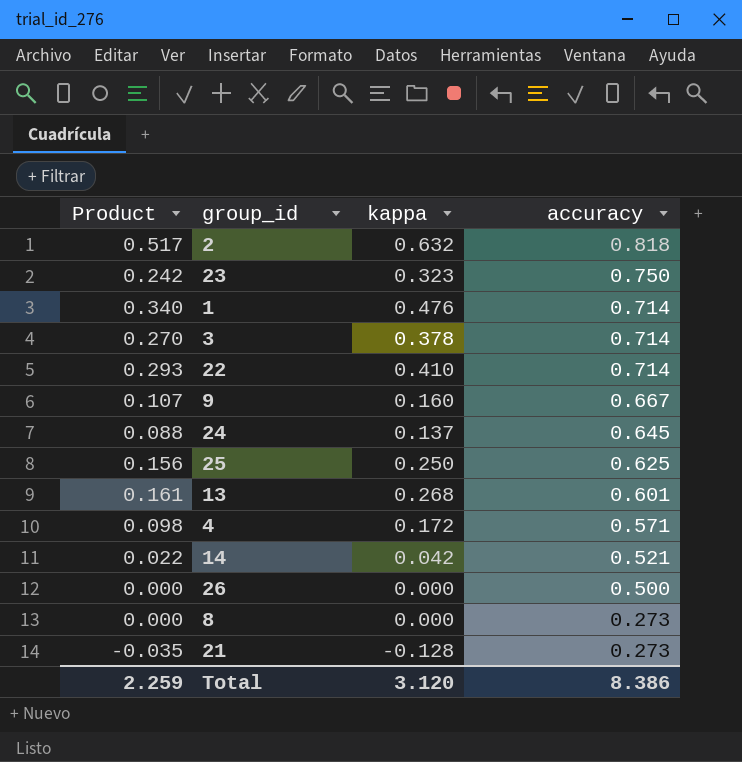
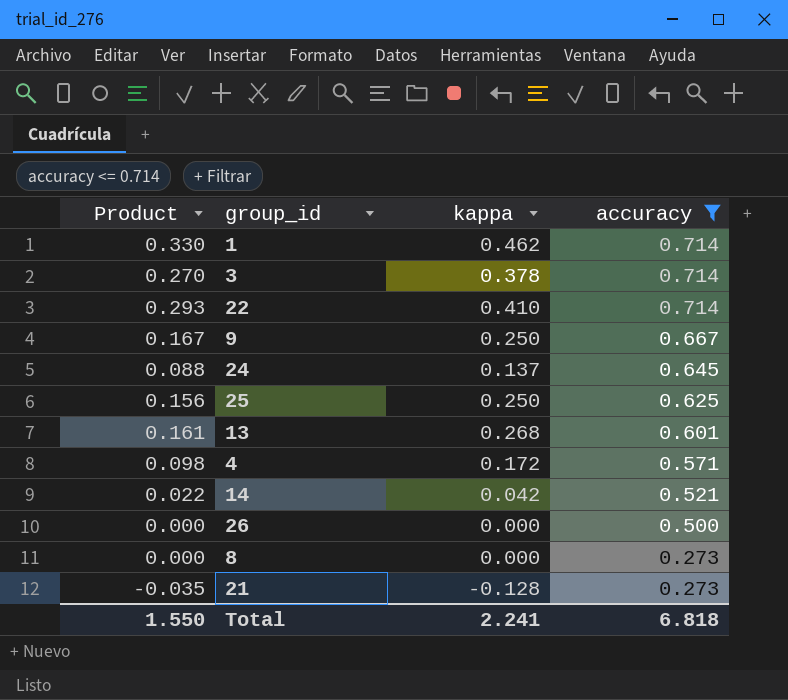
filter: none -> accuracy <= 0.714
1 | Product: 0.340 -> 0.330
1 | kappa: 0.476 -> 0.462
9 | Product: 0.107 -> 0.167
9 | kappa: 0.160 -> 0.250
Total | Product: 2.259 -> 1.550
Total | kappa: 3.120 -> 2.241
Total | accuracy: 8.386 -> 6.818

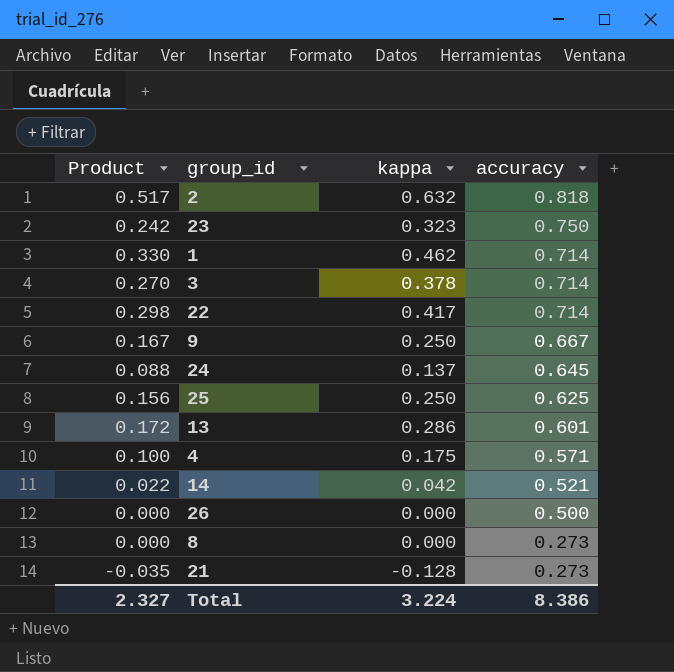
filter: accuracy <= 0.714 -> none
22 | Product: 0.293 -> 0.298
22 | kappa: 0.410 -> 0.417
13 | Product: 0.161 -> 0.172
13 | kappa: 0.268 -> 0.286
4 | Product: 0.098 -> 0.100
4 | kappa: 0.172 -> 0.175
Total | Product: 1.550 -> 2.327
Total | kappa: 2.241 -> 3.224
Total | accuracy: 6.818 -> 8.386

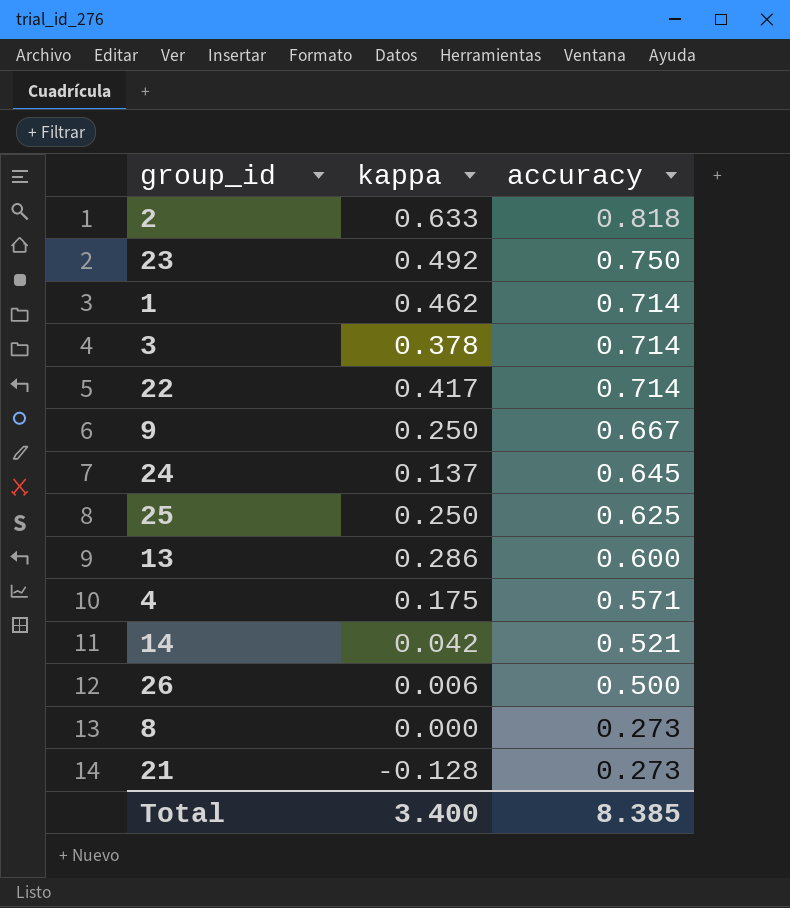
column Product | formula: [kappa] * [accuracy] -> none
2 | kappa: 0.632 -> 0.633
23 | kappa: 0.323 -> 0.492
13 | accuracy: 0.601 -> 0.600
26 | kappa: 0.000 -> 0.006
Total | kappa: 3.224 -> 3.400
Total | accuracy: 8.386 -> 8.385

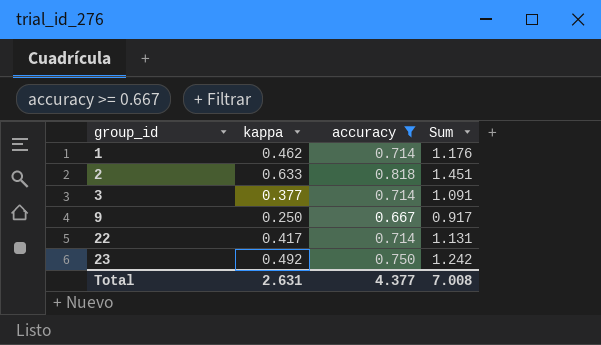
filter: none -> accuracy >= 0.667
row order: accuracy descending -> group_id ascending
column Sum | formula: none -> [kappa] + [accuracy]
3 | kappa: 0.378 -> 0.377
Total | kappa: 3.400 -> 2.631
Total | accuracy: 8.385 -> 4.377

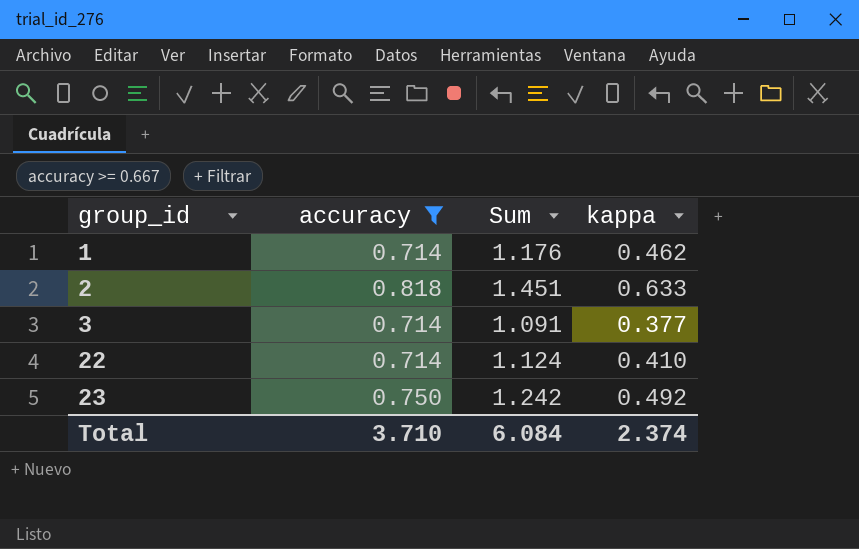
column kappa | position: 2 -> 4
row 9: 0.250 | 0.667 | 0.917 -> none
22 | Sum: 1.131 -> 1.124
22 | kappa: 0.417 -> 0.410
Total | accuracy: 4.377 -> 3.710
Total | Sum: 7.008 -> 6.084
Total | kappa: 2.631 -> 2.374

